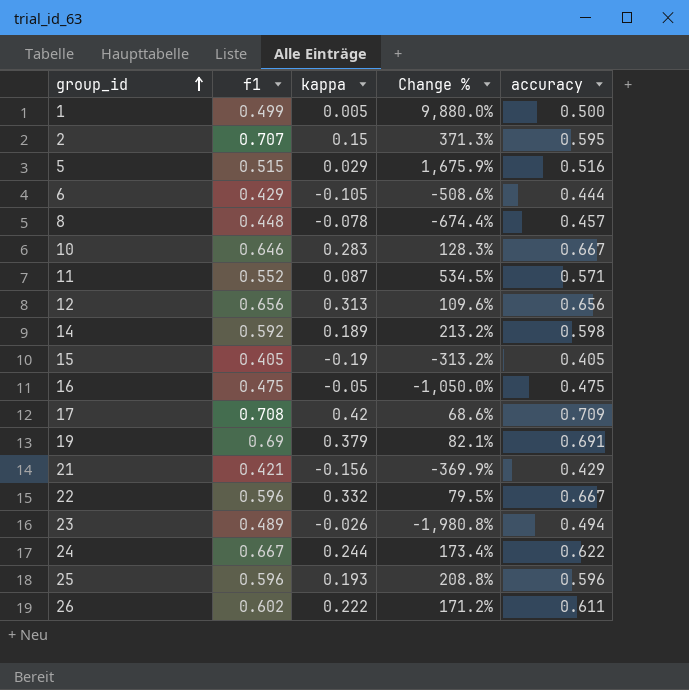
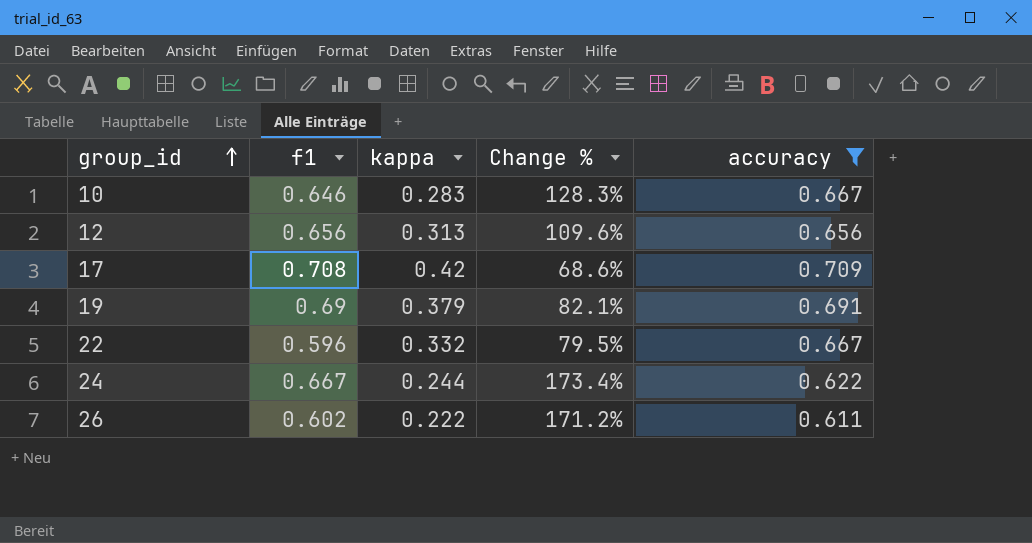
filter: none -> accuracy >= 0.611

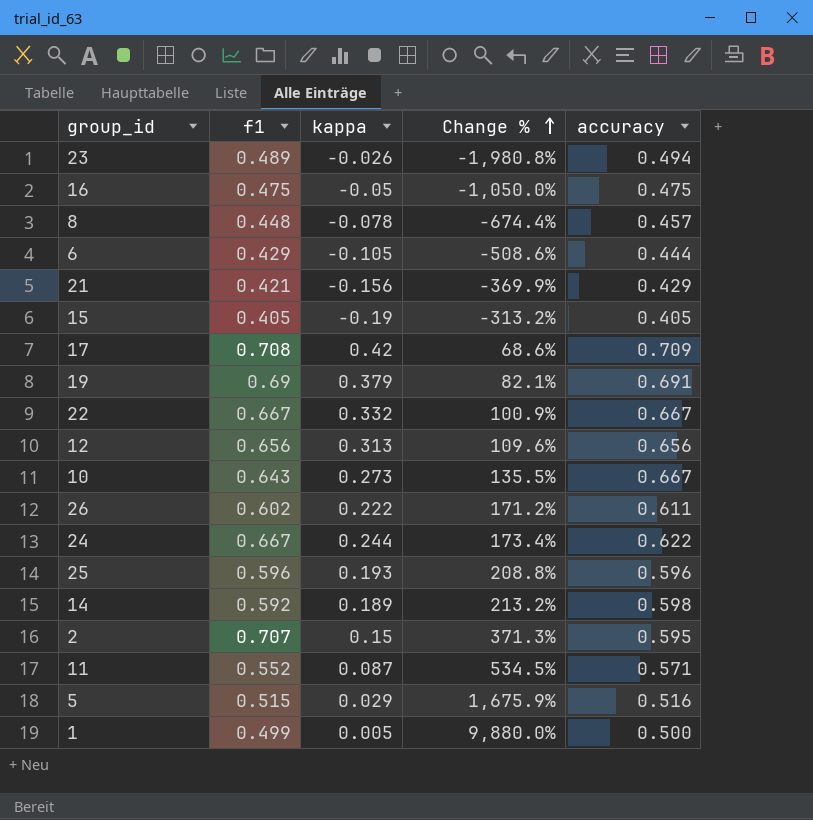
filter: accuracy >= 0.611 -> none
row order: group_id ascending -> Change % ascending
22 | f1: 0.596 -> 0.667
22 | Change %: 79.5% -> 100.9%
10 | f1: 0.646 -> 0.643
10 | kappa: 0.283 -> 0.273
10 | Change %: 128.3% -> 135.5%

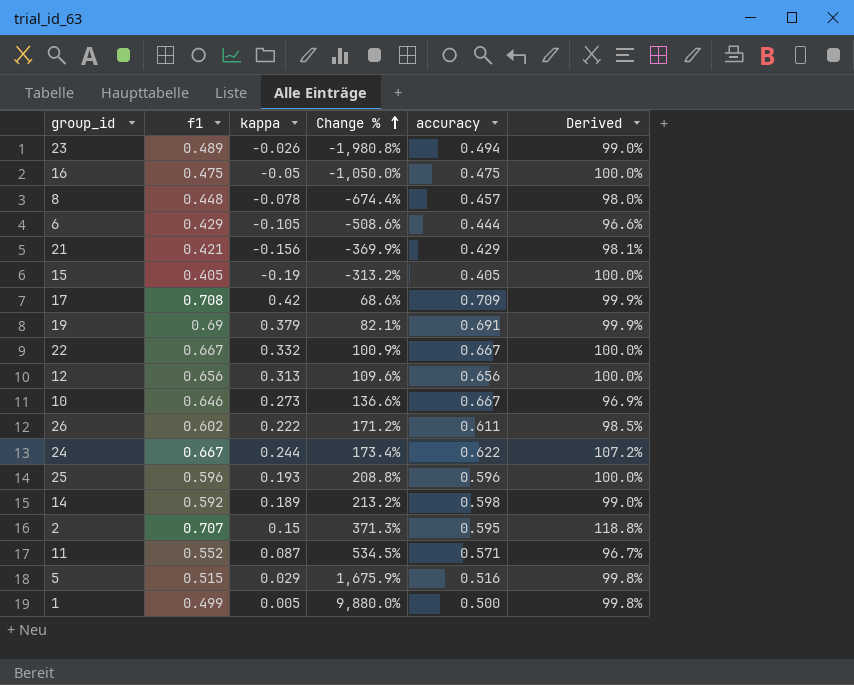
column Derived | formula: none -> [f1] / [accuracy]
10 | f1: 0.643 -> 0.646
10 | Change %: 135.5% -> 136.6%

